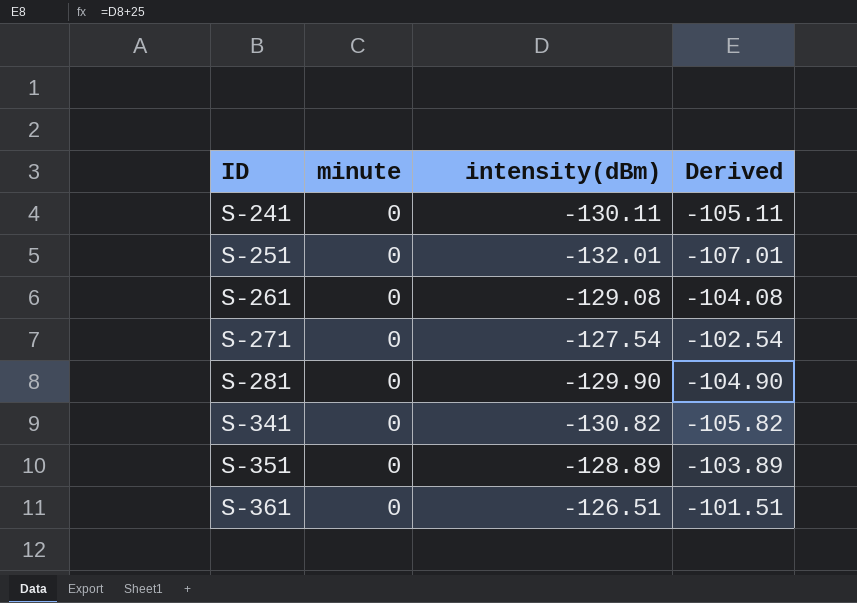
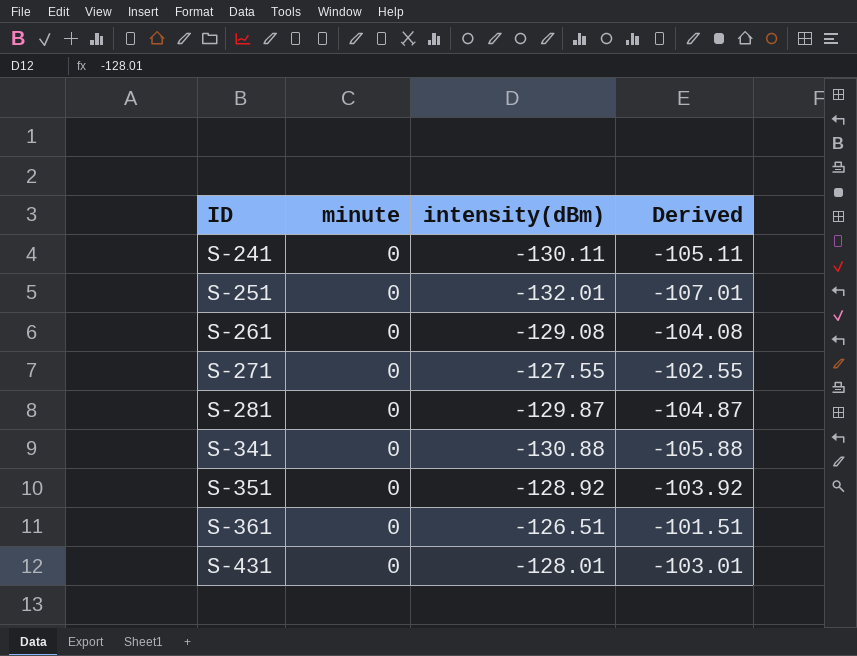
S-271 | intensity(dBm): -127.54 -> -127.55
S-271 | Derived: -102.54 -> -102.55
S-281 | intensity(dBm): -129.90 -> -129.87
S-281 | Derived: -104.90 -> -104.87
S-341 | intensity(dBm): -130.82 -> -130.88
S-341 | Derived: -105.82 -> -105.88
S-351 | intensity(dBm): -128.89 -> -128.92
S-351 | Derived: -103.89 -> -103.92
row S-431: none -> 0 | -128.01 | -103.01

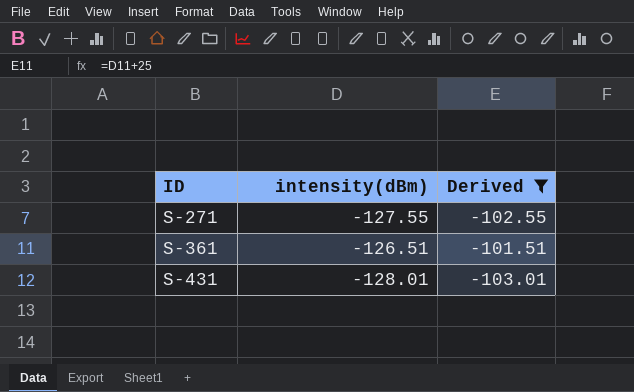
filter: none -> Derived >= -103.01
column minute | position: 2 -> none

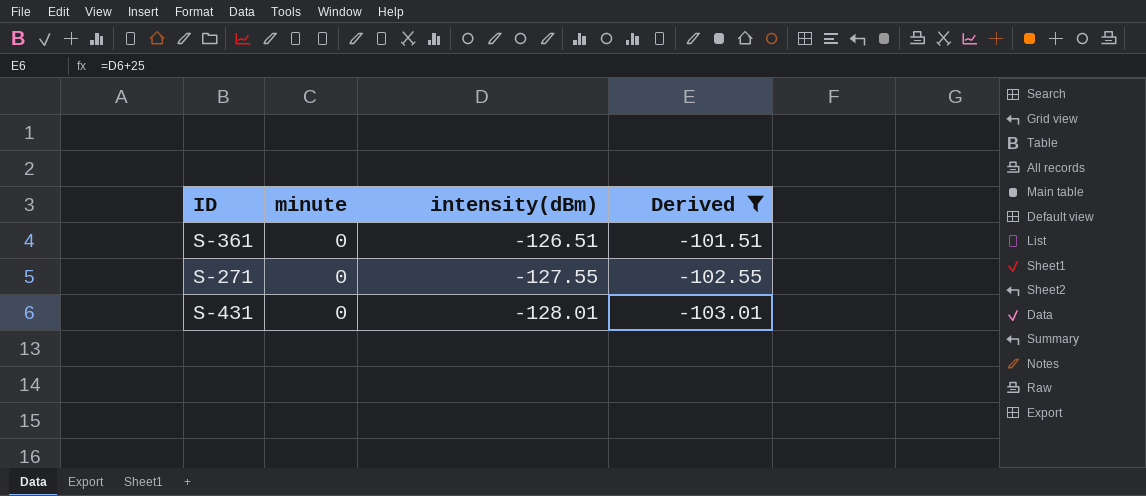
row order: ID ascending -> intensity(dBm) descending
column minute | position: none -> 2

